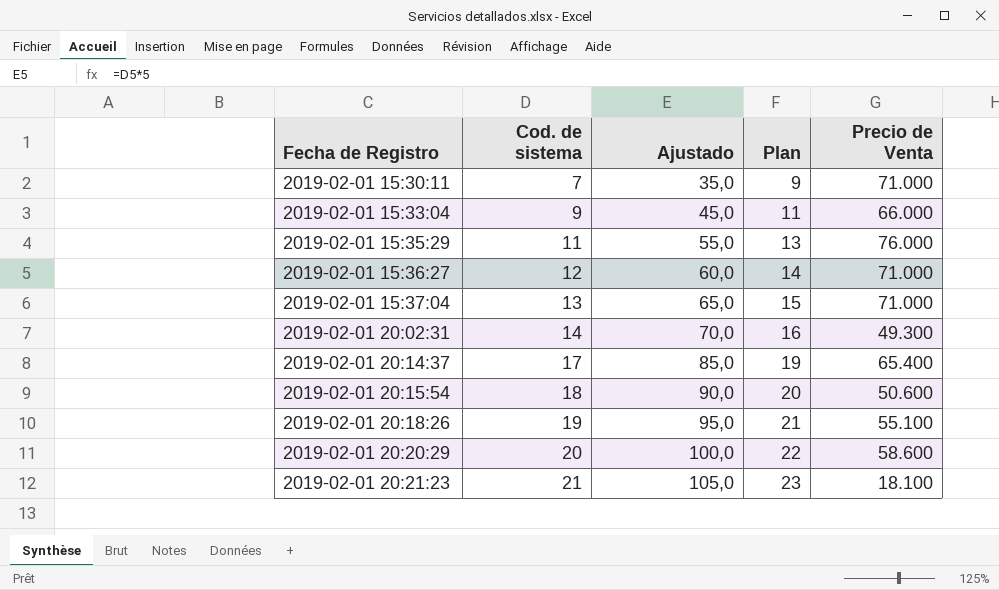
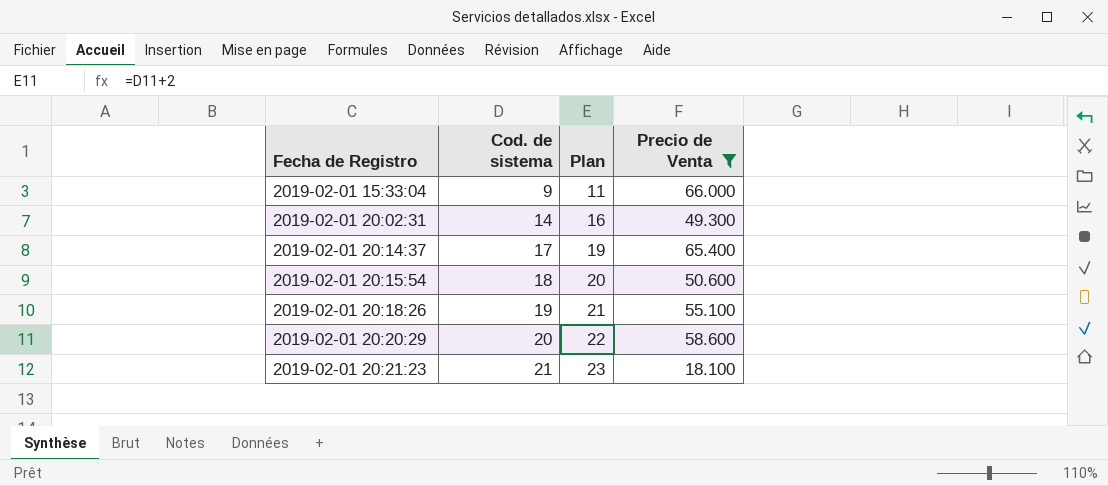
filter: none -> Precio de Venta <= 66.000
column Ajustado | formula: [Cod. de sistema] * 5 -> none

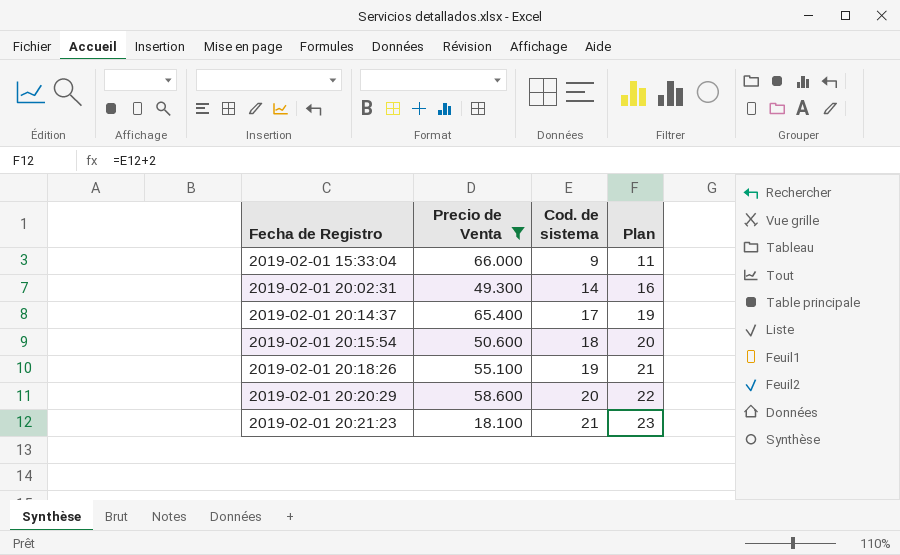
column Precio de Venta | position: 4 -> 2

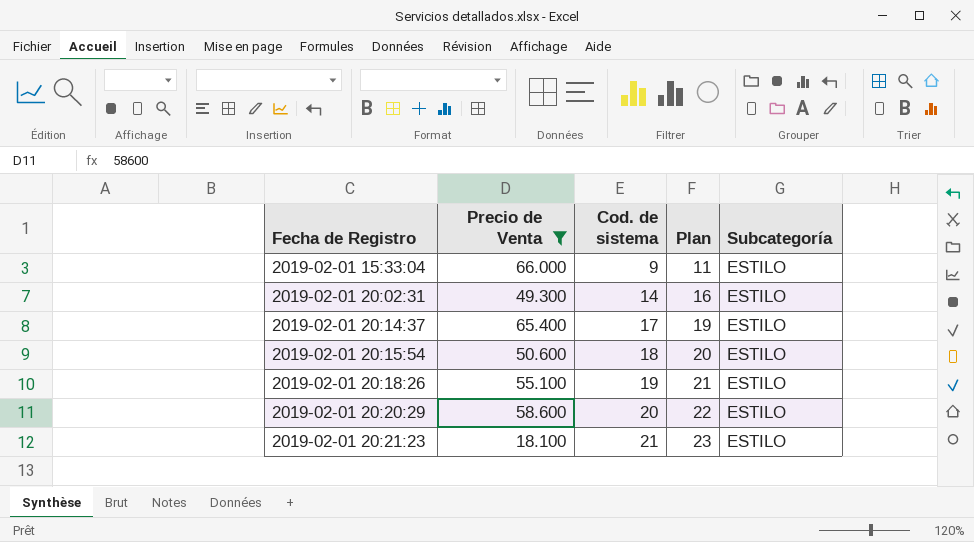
column Subcategoría | position: none -> 5

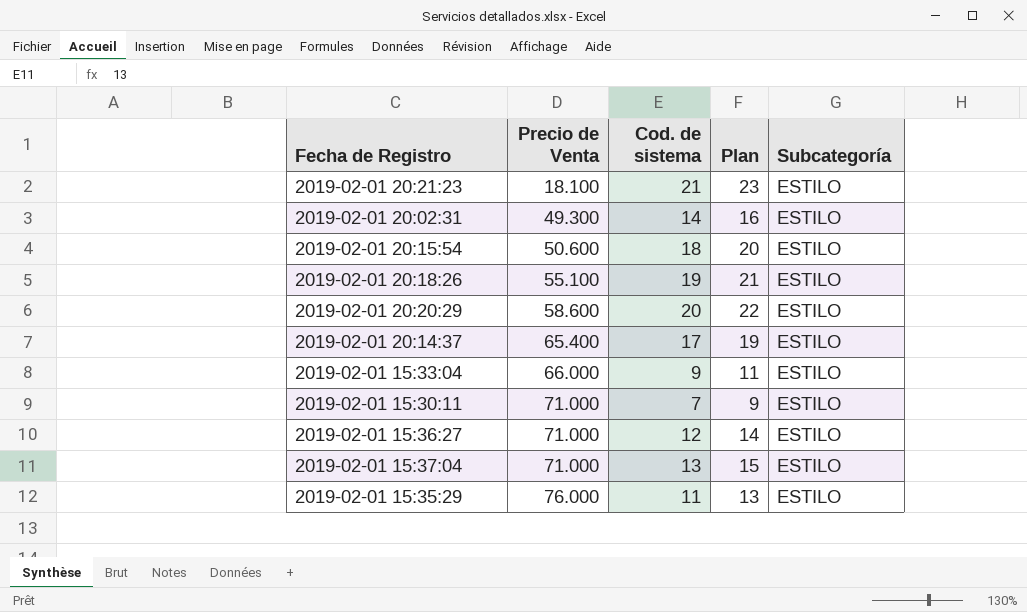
filter: Precio de Venta <= 66.000 -> none
row order: Fecha de Registro ascending -> Precio de Venta ascending

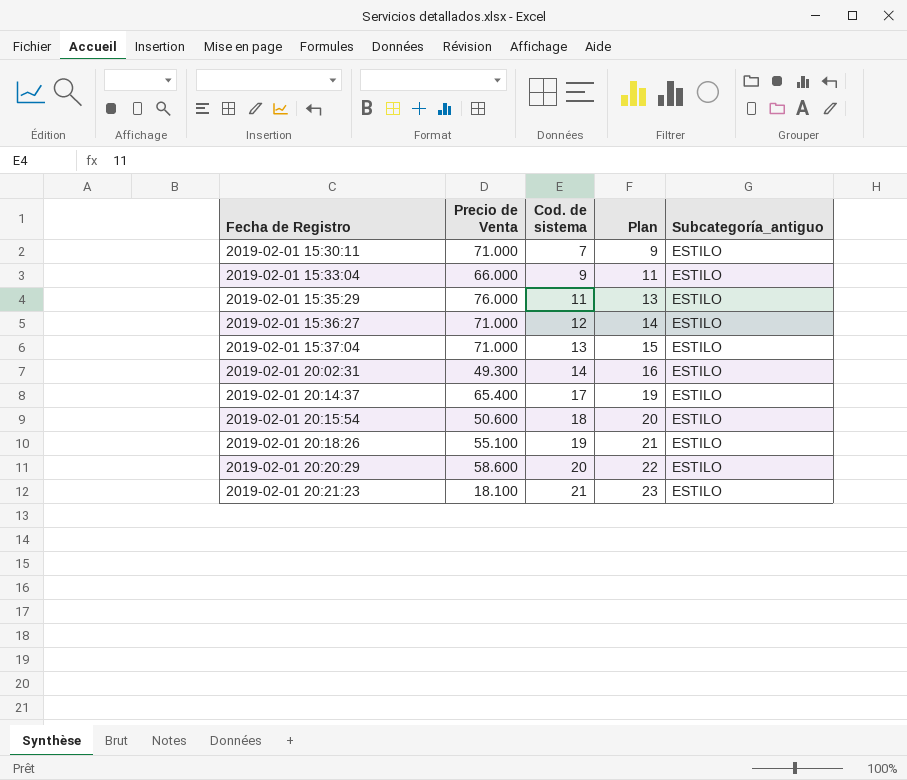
row order: Precio de Venta ascending -> Fecha de Registro ascending
column name: Subcategoría -> Subcategoría_antiguo

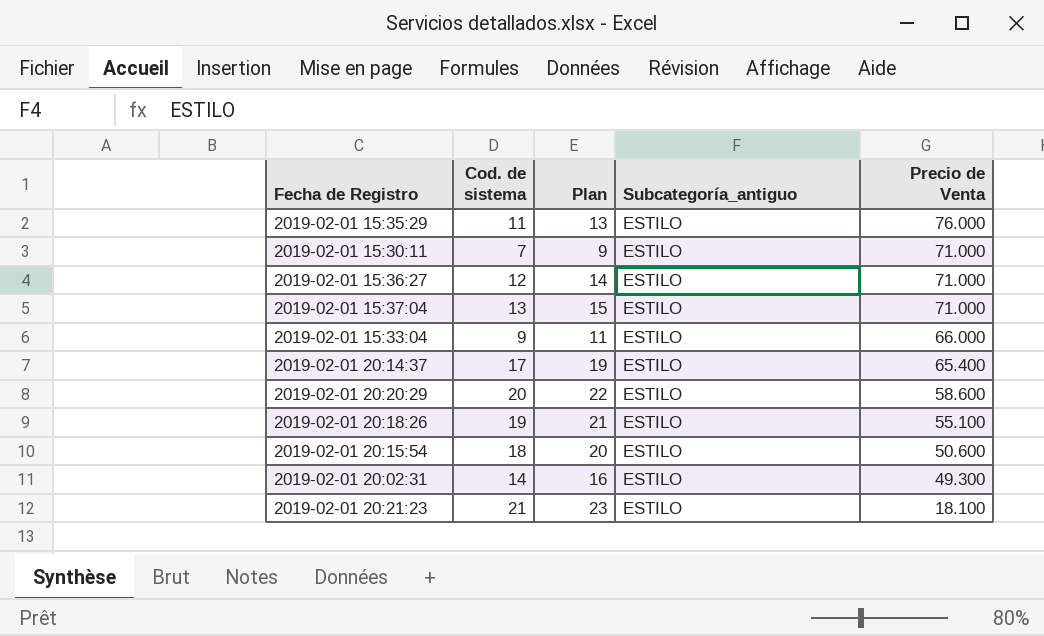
row order: Fecha de Registro ascending -> Precio de Venta descending
column Precio de Venta | position: 2 -> 5

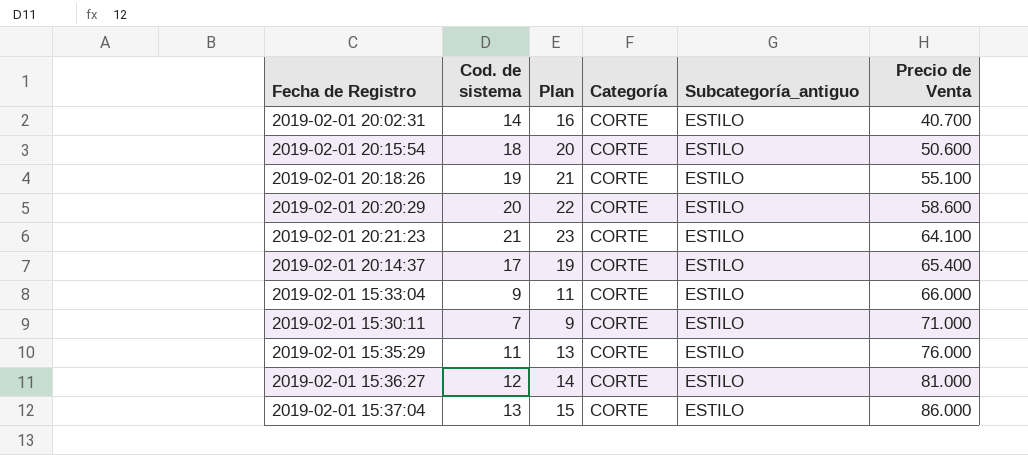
row order: Precio de Venta descending -> Precio de Venta ascending
column Categoría | position: none -> 4
2019-02-01 20:02:31 | Precio de Venta: 49.300 -> 40.700
2019-02-01 20:21:23 | Precio de Venta: 18.100 -> 64.100
2019-02-01 15:36:27 | Precio de Venta: 71.000 -> 81.000
2019-02-01 15:37:04 | Precio de Venta: 71.000 -> 86.000

